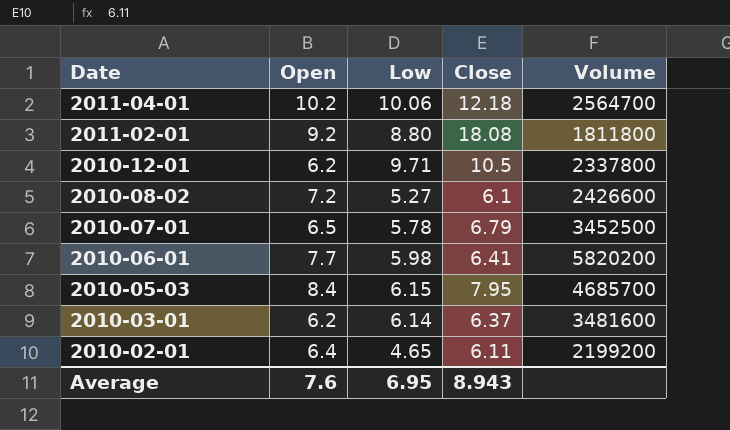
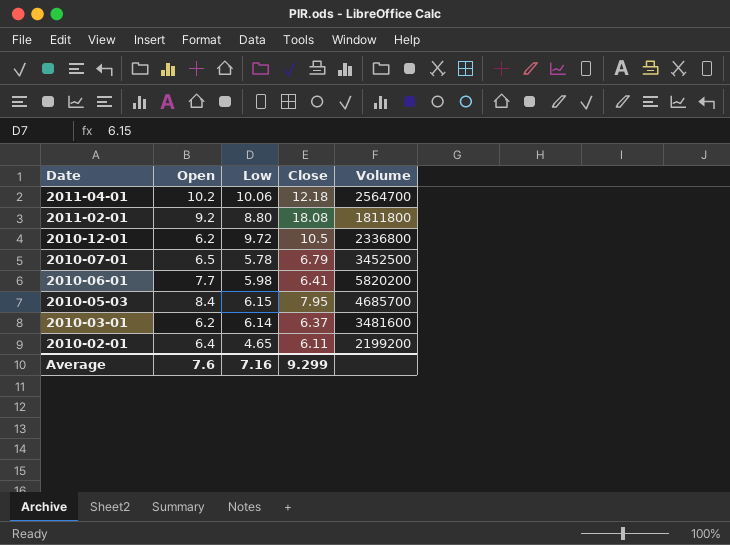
row 2010-08-02: 7.2 | 5.27 | 6.1 | 2426600 -> none
2010-12-01 | Low: 9.71 -> 9.72
2010-12-01 | Volume: 2337800 -> 2336800
Average | Low: 6.95 -> 7.16
Average | Close: 8.943 -> 9.299

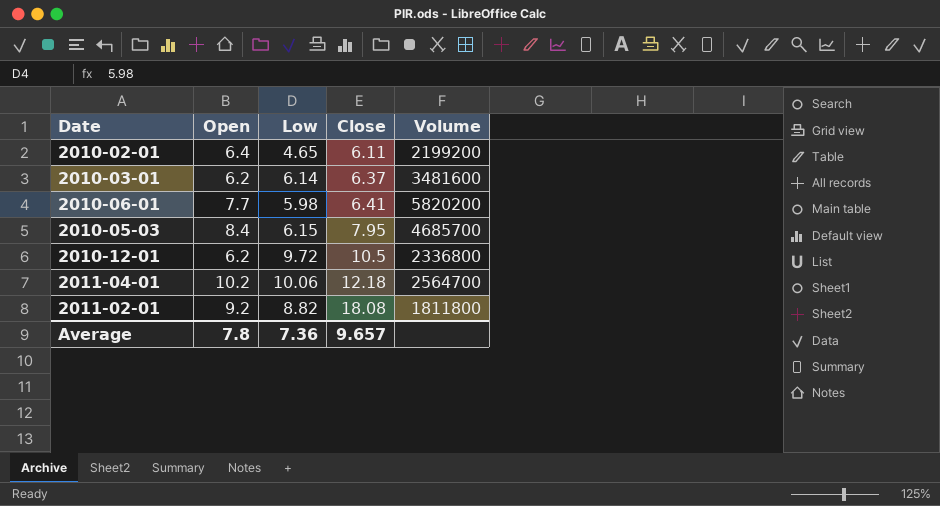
row order: Date descending -> Close ascending
row 2010-07-01: 6.5 | 5.78 | 6.79 | 3452500 -> none
2011-02-01 | Low: 8.80 -> 8.82
Average | Open: 7.6 -> 7.8
Average | Low: 7.16 -> 7.36
Average | Close: 9.299 -> 9.657

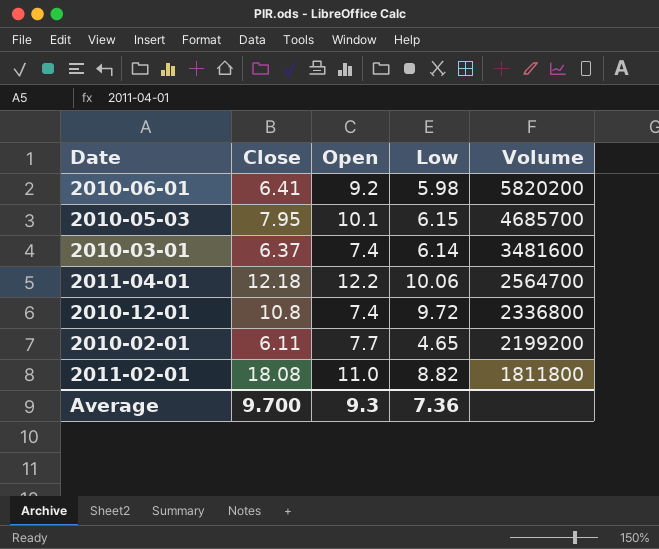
row order: Close ascending -> Volume descending
column Close | position: 4 -> 2
2010-06-01 | Open: 7.7 -> 9.2
2010-05-03 | Open: 8.4 -> 10.1
2010-03-01 | Open: 6.2 -> 7.4
2011-04-01 | Open: 10.2 -> 12.2
2010-12-01 | Close: 10.5 -> 10.8
2010-12-01 | Open: 6.2 -> 7.4
2010-02-01 | Open: 6.4 -> 7.7
2011-02-01 | Open: 9.2 -> 11.0
Average | Close: 9.657 -> 9.700
Average | Open: 7.8 -> 9.3

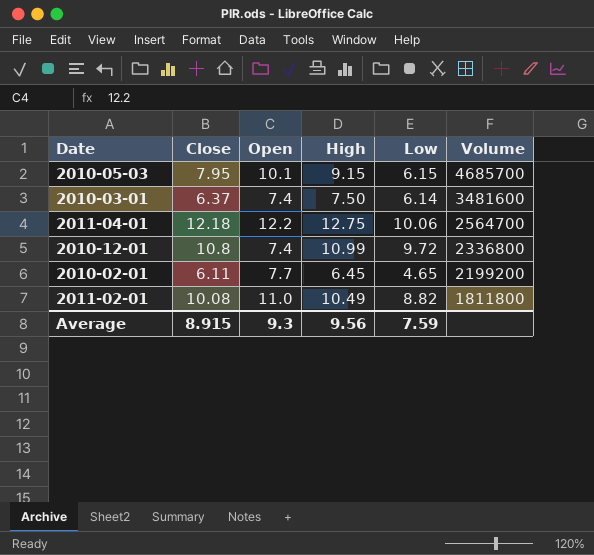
column High | position: none -> 4
row 2010-06-01: 6.41 | 9.2 | 5.98 | 5820200 -> none
2011-02-01 | Close: 18.08 -> 10.08
Average | Close: 9.700 -> 8.915
Average | Low: 7.36 -> 7.59

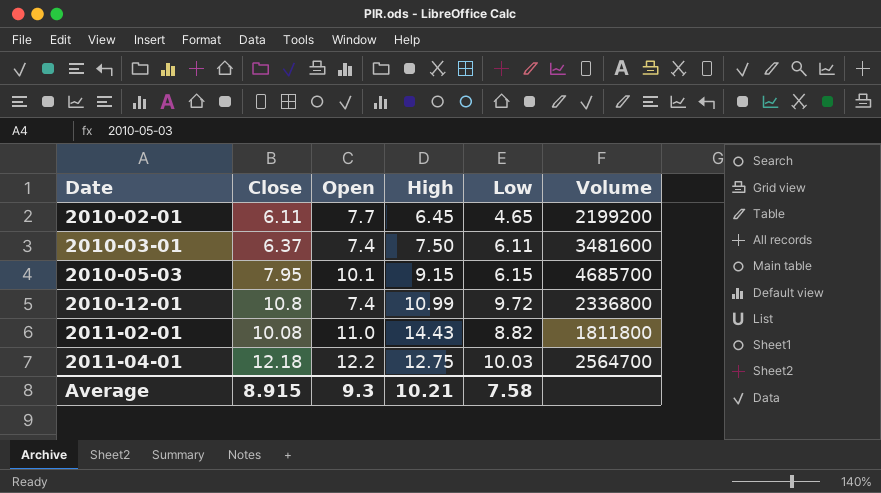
row order: Volume descending -> Date ascending
2010-03-01 | Low: 6.14 -> 6.11
2011-02-01 | High: 10.49 -> 14.43
2011-04-01 | Low: 10.06 -> 10.03
Average | High: 9.56 -> 10.21
Average | Low: 7.59 -> 7.58

